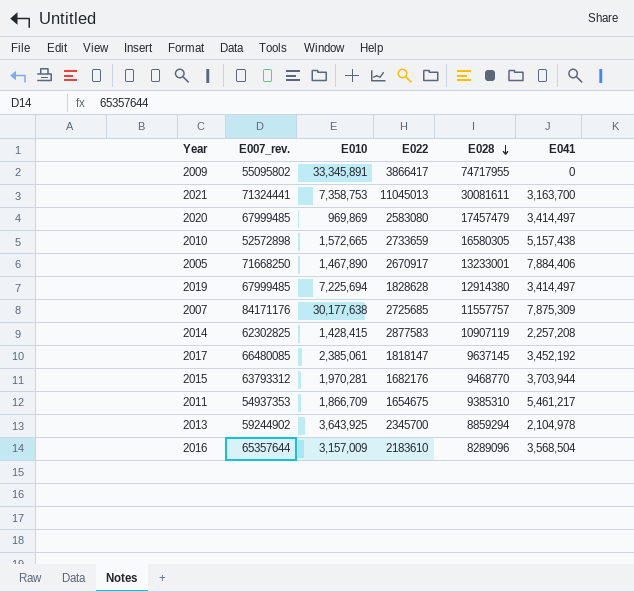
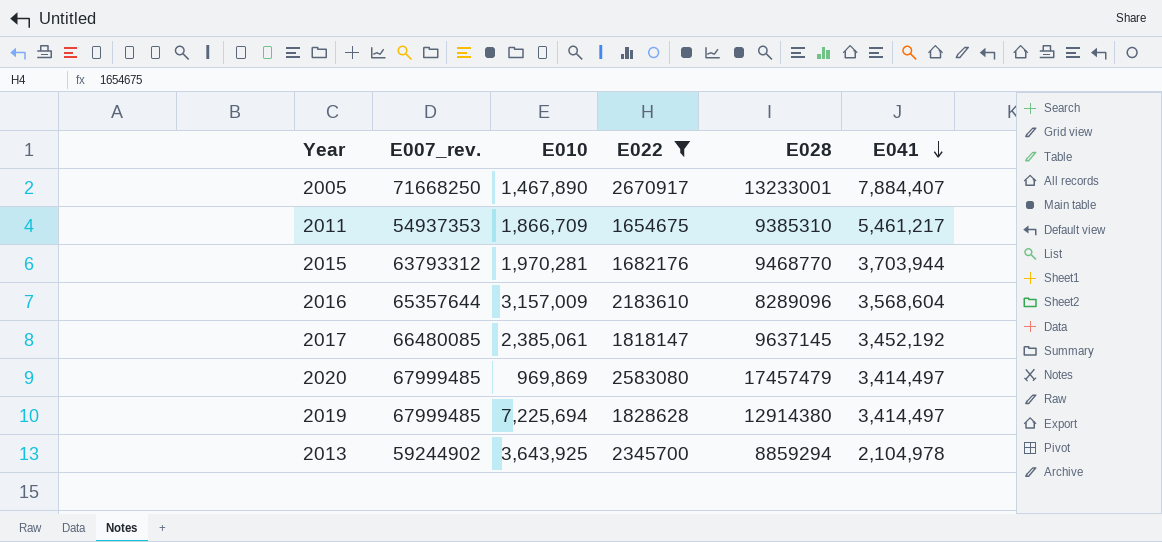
filter: none -> E022 <= 2670917
row order: E028 descending -> E041 descending
2005 | E041: 7,884,406 -> 7,884,407
2016 | E041: 3,568,504 -> 3,568,604

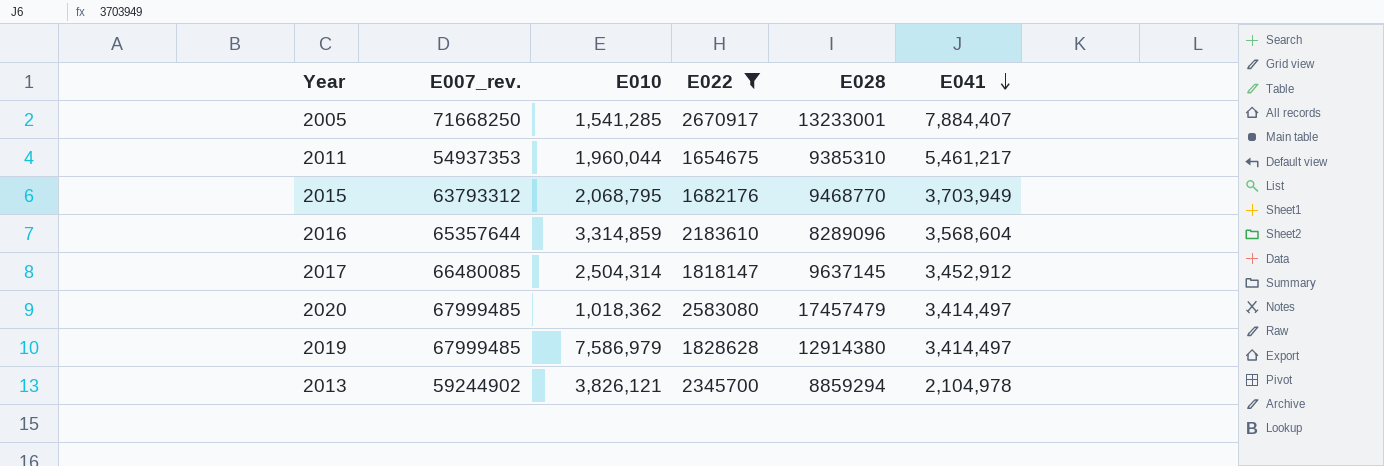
2005 | E010: 1,467,890 -> 1,541,285
2011 | E010: 1,866,709 -> 1,960,044
2015 | E010: 1,970,281 -> 2,068,795
2015 | E041: 3,703,944 -> 3,703,949
2016 | E010: 3,157,009 -> 3,314,859
2017 | E010: 2,385,061 -> 2,504,314
2017 | E041: 3,452,192 -> 3,452,912
2020 | E010: 969,869 -> 1,018,362
2019 | E010: 7,225,694 -> 7,586,979
2013 | E010: 3,643,925 -> 3,826,121

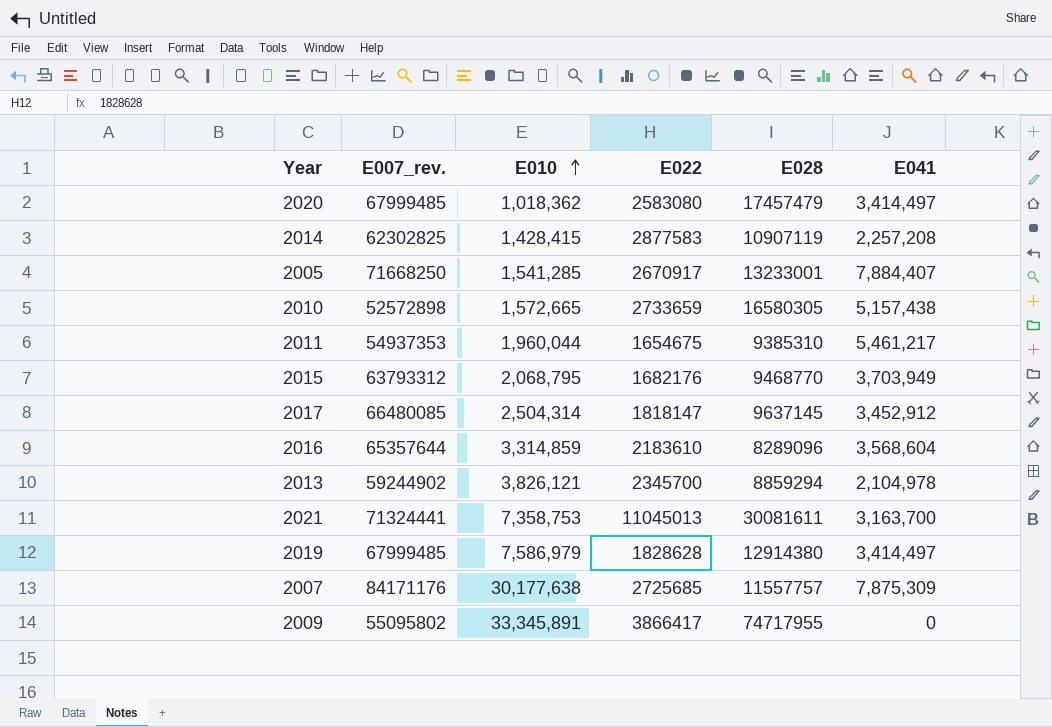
filter: E022 <= 2670917 -> none
row order: E041 descending -> E010 ascending

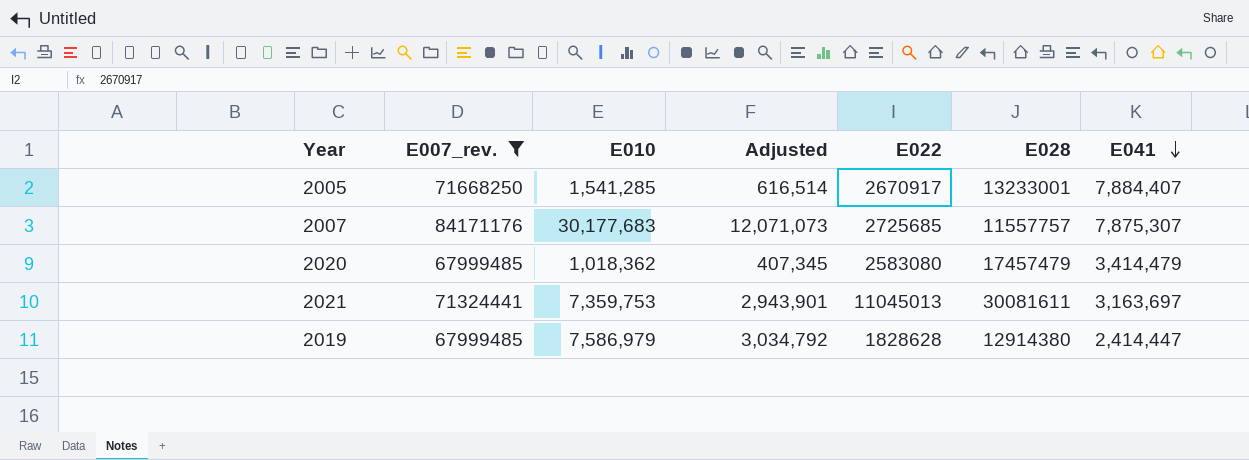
filter: none -> E007_rev. >= 67999485
row order: E010 ascending -> E041 descending
column Adjusted | formula: none -> [E010] * 0.4
2007 | E010: 30,177,638 -> 30,177,683
2007 | E041: 7,875,309 -> 7,875,307
2020 | E041: 3,414,497 -> 3,414,479
2021 | E010: 7,358,753 -> 7,359,753
2021 | E041: 3,163,700 -> 3,163,697
2019 | E041: 3,414,497 -> 2,414,447

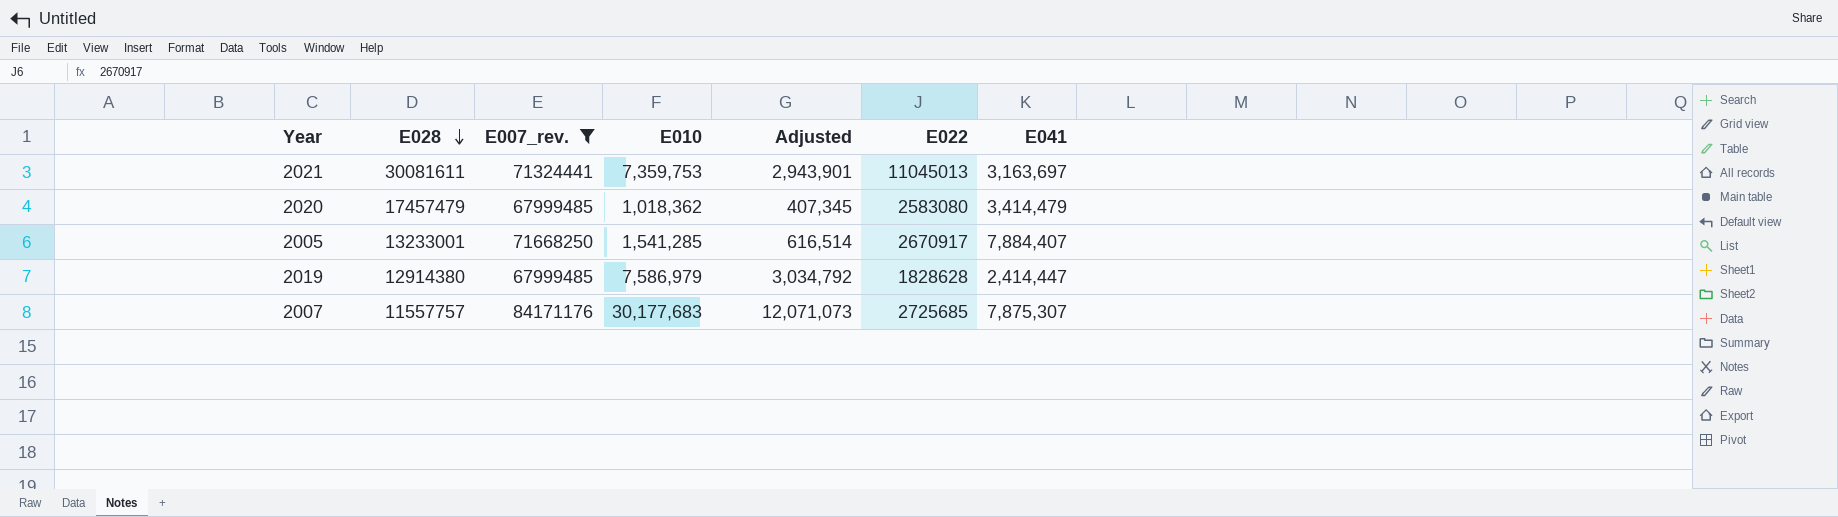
row order: E041 descending -> E028 descending
column E028 | position: 6 -> 2

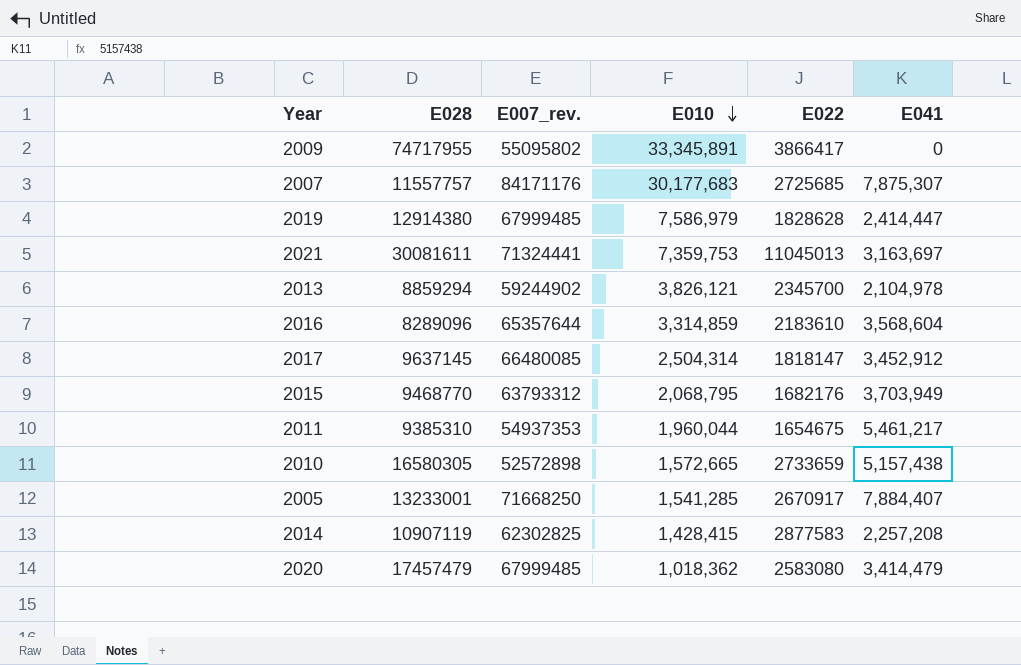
filter: E007_rev. >= 67999485 -> none
row order: E028 descending -> E010 descending
column Adjusted | formula: [E010] * 0.4 -> none

